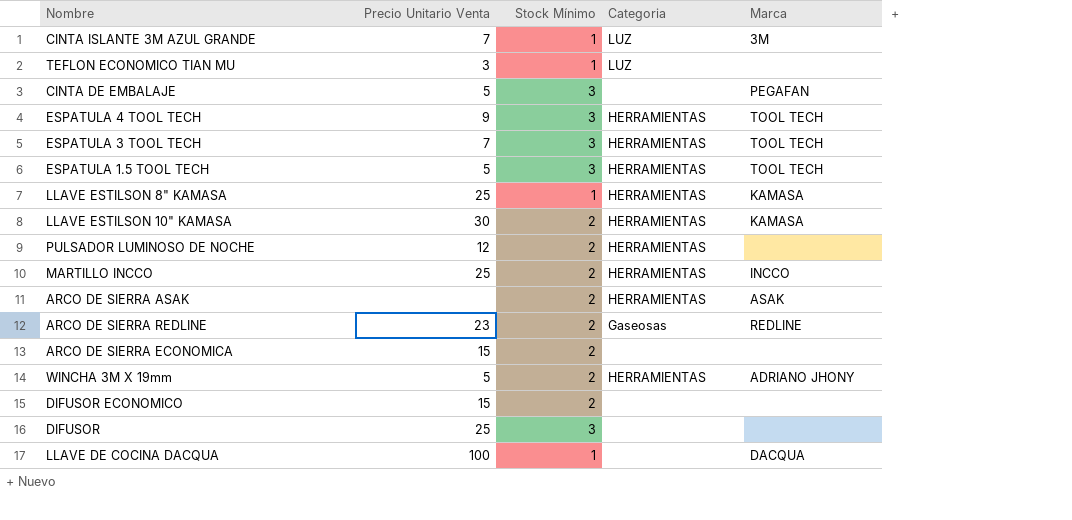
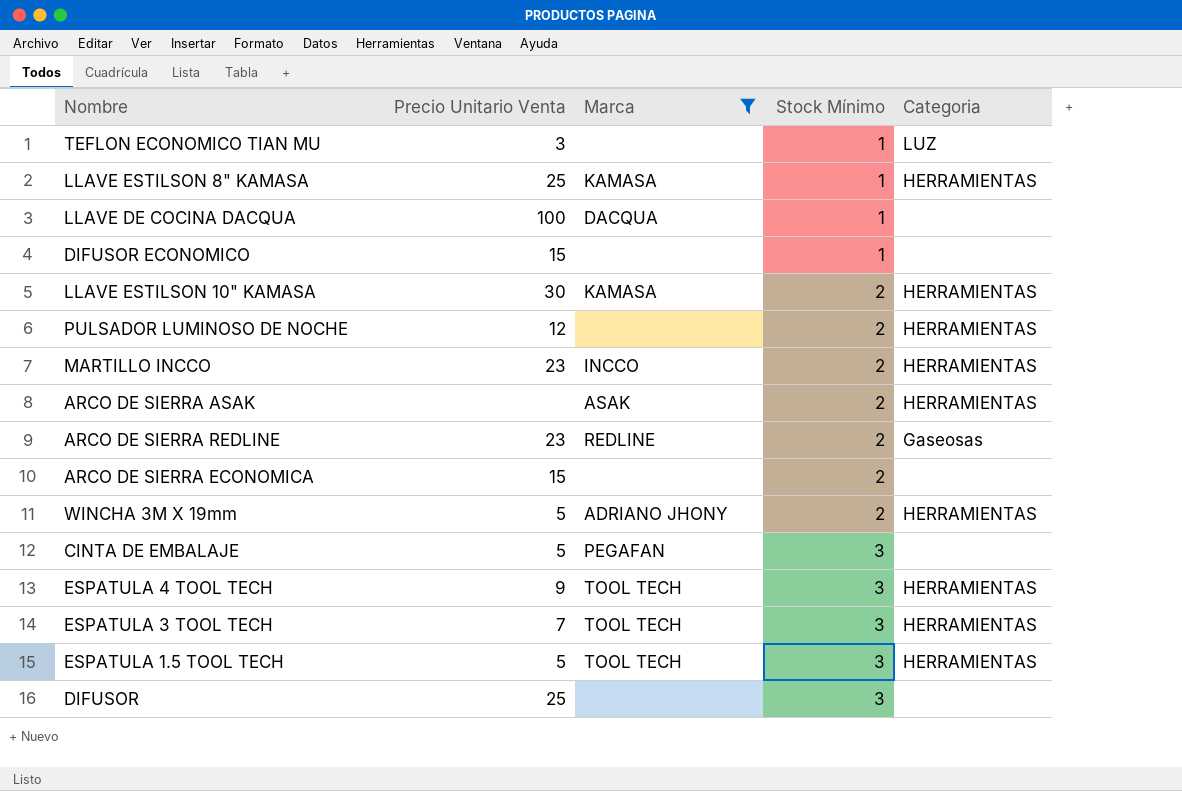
filter: none -> Marca != 3M
row order: none -> Stock Mínimo ascending
column Marca | position: 5 -> 3
DIFUSOR ECONOMICO | Stock Mínimo: 2 -> 1
MARTILLO INCCO | Precio Unitario Venta: 25 -> 23

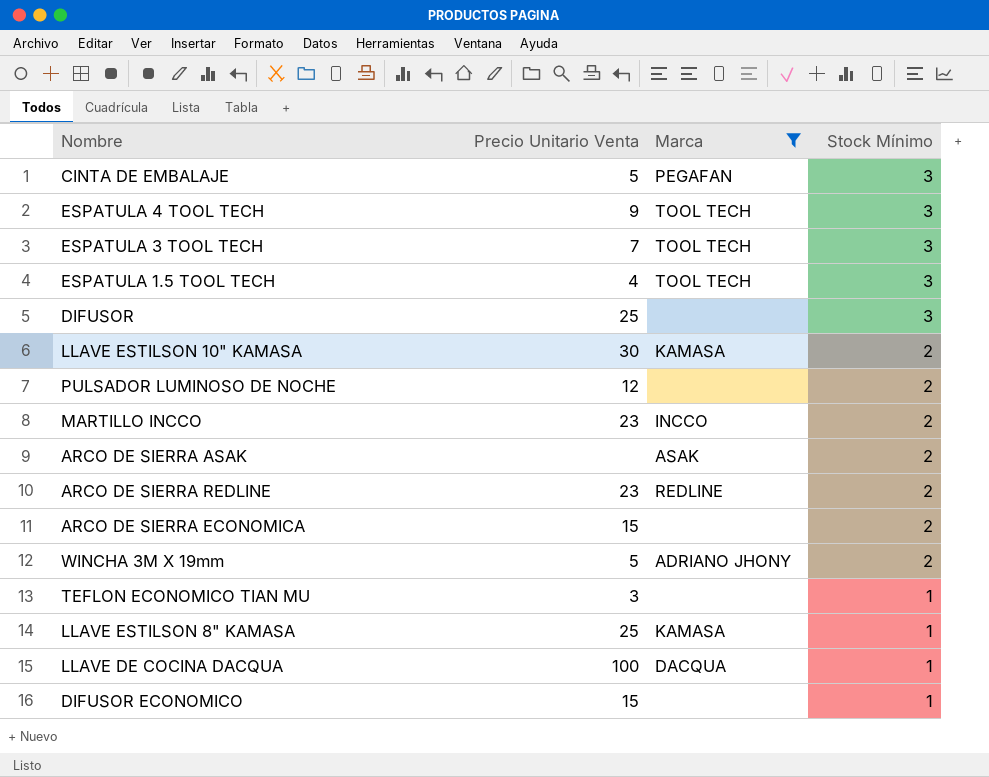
row order: Stock Mínimo ascending -> Stock Mínimo descending
column Categoria | position: 5 -> none
ESPATULA 1.5 TOOL TECH | Precio Unitario Venta: 5 -> 4

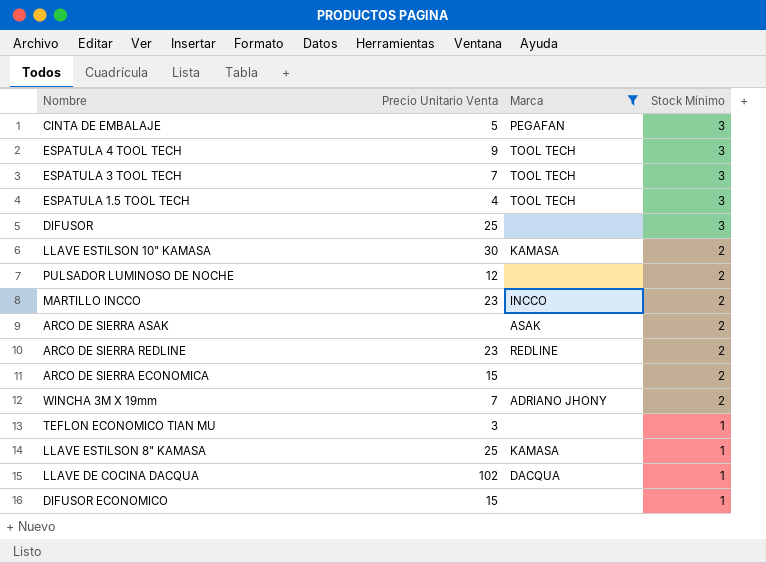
WINCHA 3M X 19mm | Precio Unitario Venta: 5 -> 7
LLAVE DE COCINA DACQUA | Precio Unitario Venta: 100 -> 102

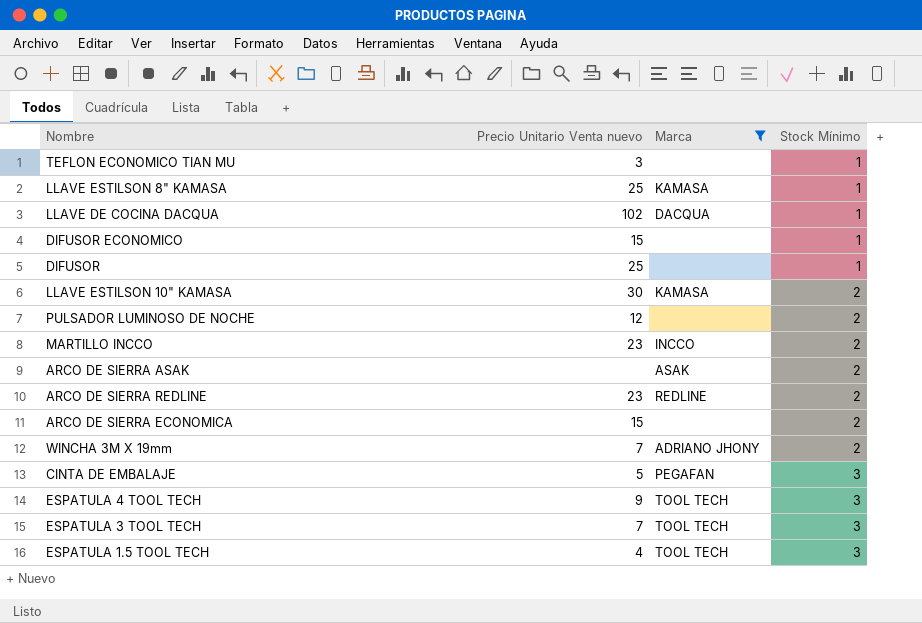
row order: Stock Mínimo descending -> Stock Mínimo ascending
column name: Precio Unitario Venta -> Precio Unitario Venta nuevo
DIFUSOR | Stock Mínimo: 3 -> 1

